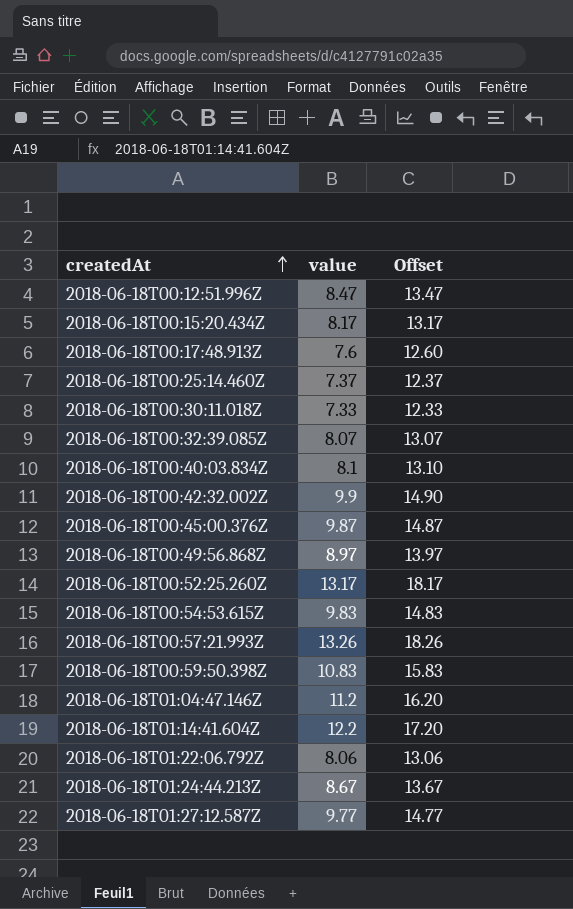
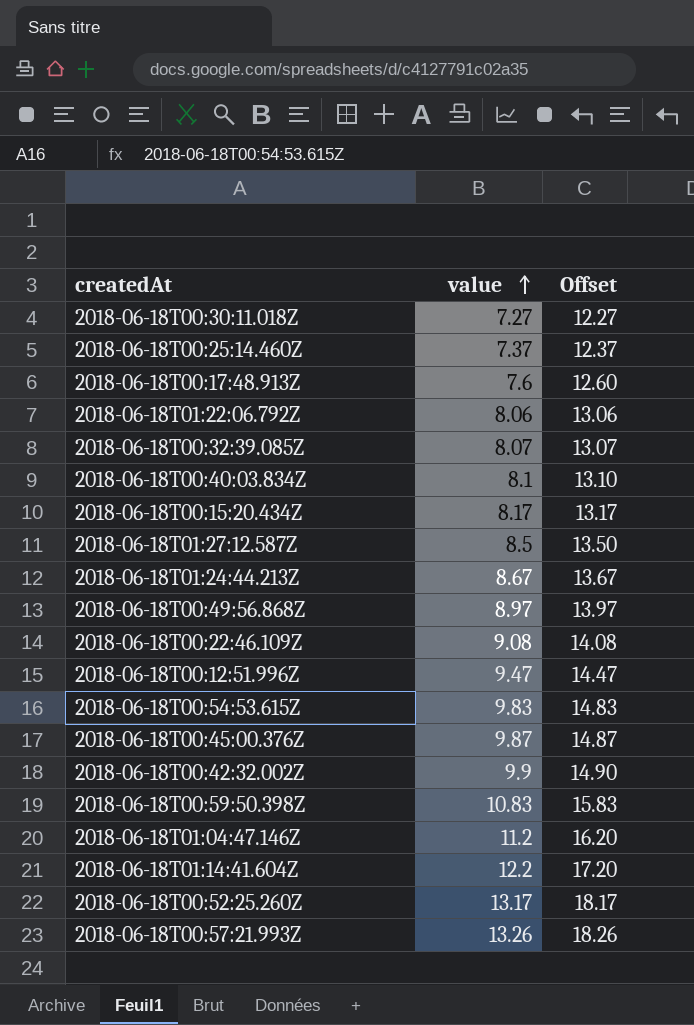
row order: createdAt ascending -> value ascending
2018-06-18T00:30:11.018Z | value: 7.33 -> 7.27
2018-06-18T00:30:11.018Z | Offset: 12.33 -> 12.27
2018-06-18T01:27:12.587Z | value: 9.77 -> 8.5
2018-06-18T01:27:12.587Z | Offset: 14.77 -> 13.50
row 2018-06-18T00:22:46.109Z: none -> 9.08 | 14.08
2018-06-18T00:12:51.996Z | value: 8.47 -> 9.47
2018-06-18T00:12:51.996Z | Offset: 13.47 -> 14.47

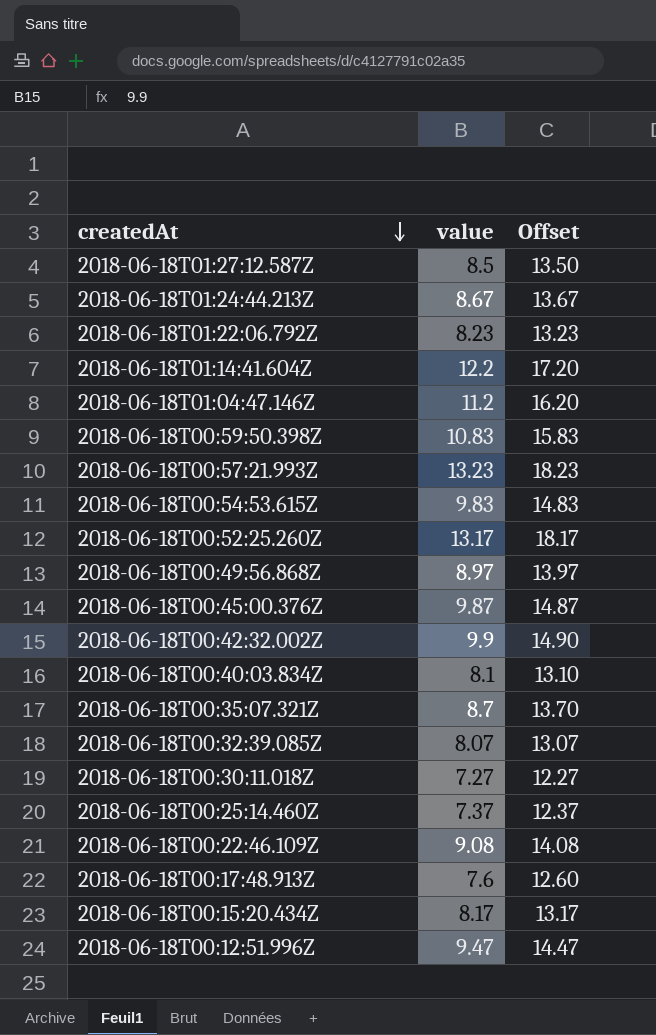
row order: value ascending -> createdAt descending
2018-06-18T01:22:06.792Z | value: 8.06 -> 8.23
2018-06-18T01:22:06.792Z | Offset: 13.06 -> 13.23
2018-06-18T00:57:21.993Z | value: 13.26 -> 13.23
2018-06-18T00:57:21.993Z | Offset: 18.26 -> 18.23
row 2018-06-18T00:35:07.321Z: none -> 8.7 | 13.70

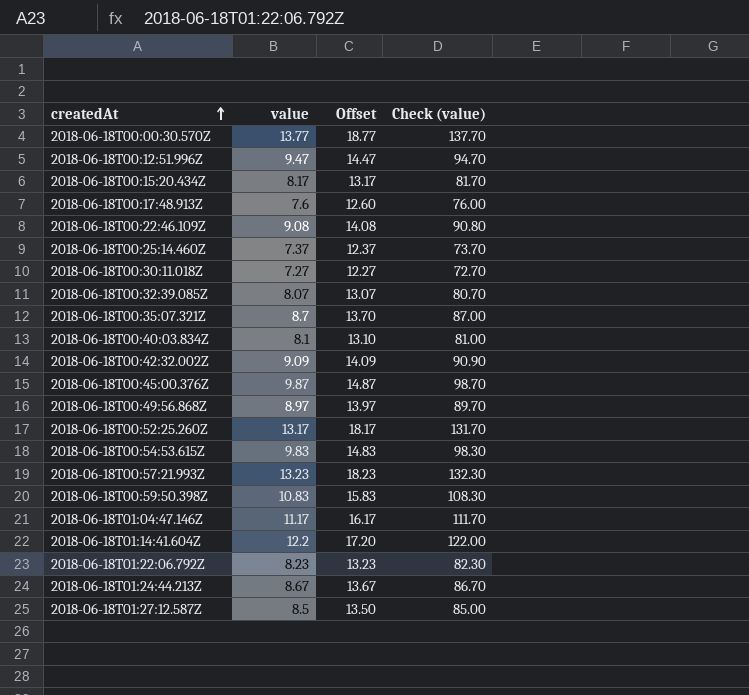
row order: createdAt descending -> createdAt ascending
column Check (value) | formula: none -> [value] * 10
row 2018-06-18T00:00:30.570Z: none -> 13.77 | 18.77 | 137.70
2018-06-18T00:42:32.002Z | value: 9.9 -> 9.09
2018-06-18T00:42:32.002Z | Offset: 14.90 -> 14.09
2018-06-18T01:04:47.146Z | value: 11.2 -> 11.17
2018-06-18T01:04:47.146Z | Offset: 16.20 -> 16.17

